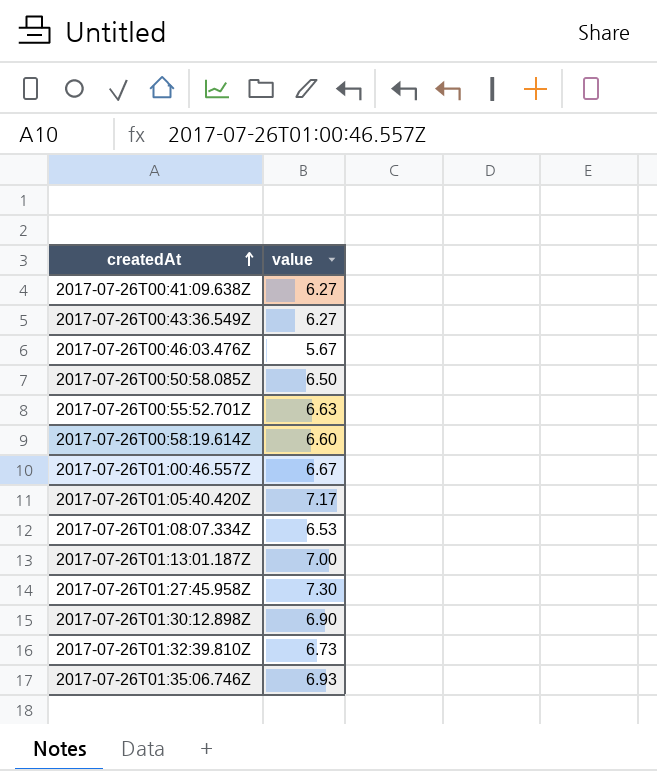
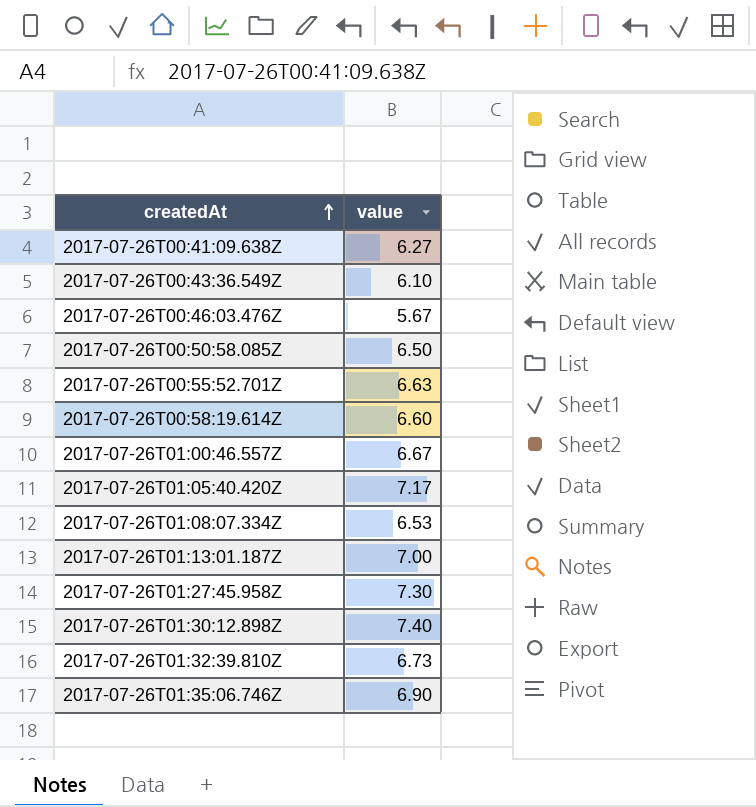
2017-07-26T00:43:36.549Z | value: 6.27 -> 6.10
2017-07-26T01:30:12.898Z | value: 6.90 -> 7.40
2017-07-26T01:35:06.746Z | value: 6.93 -> 6.90

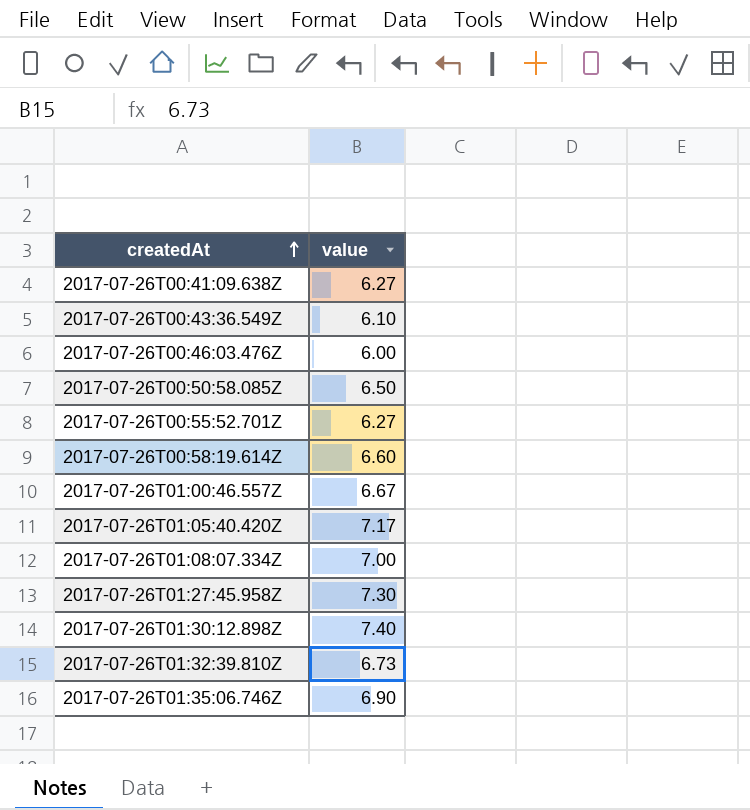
row 2017-07-26T01:13:01.187Z: 7.00 -> none
2017-07-26T00:46:03.476Z | value: 5.67 -> 6.00
2017-07-26T00:55:52.701Z | value: 6.63 -> 6.27
2017-07-26T01:08:07.334Z | value: 6.53 -> 7.00

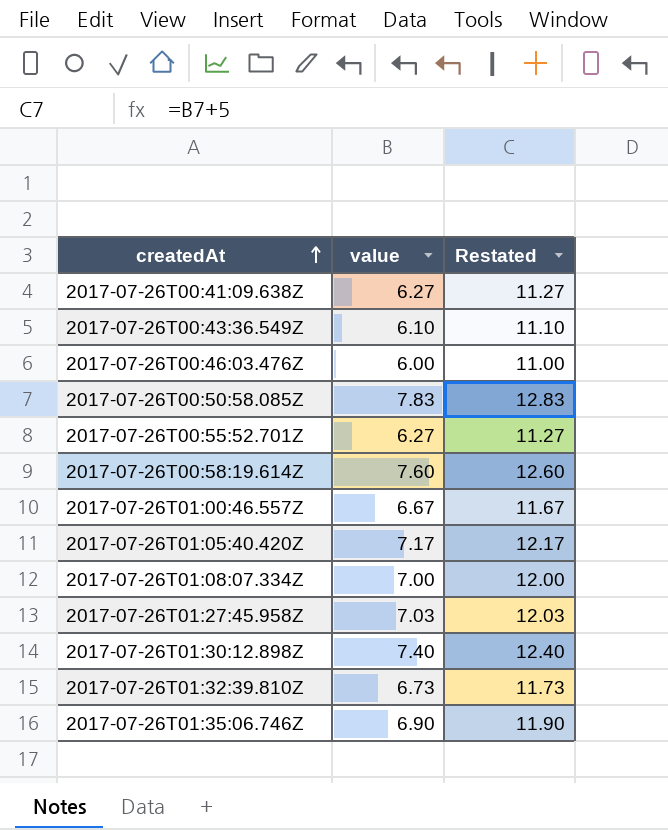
column Restated | formula: none -> [value] + 5
2017-07-26T00:50:58.085Z | value: 6.50 -> 7.83
2017-07-26T00:58:19.614Z | value: 6.60 -> 7.60
2017-07-26T01:27:45.958Z | value: 7.30 -> 7.03

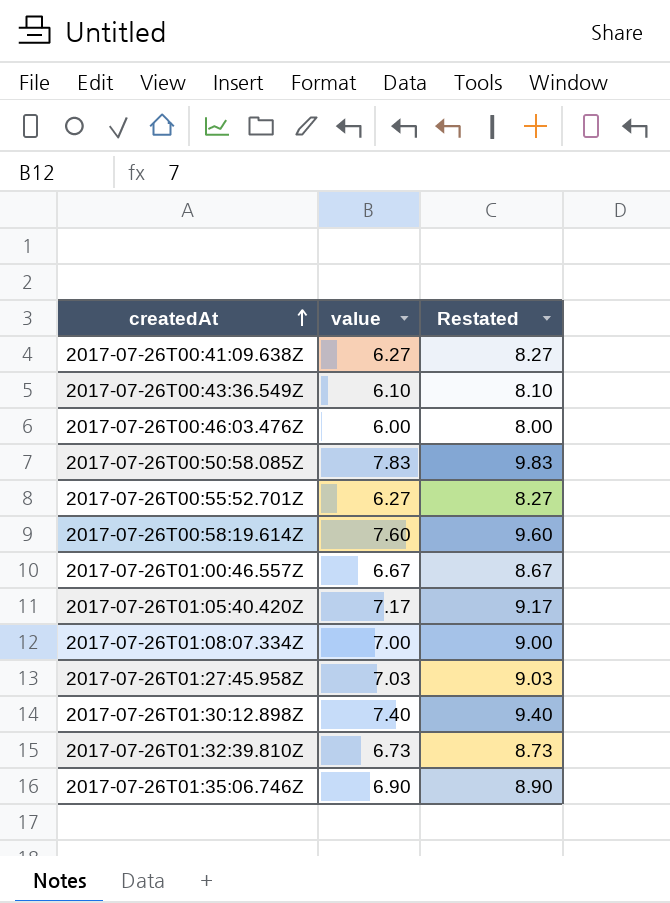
column Restated | formula: [value] + 5 -> [value] + 2

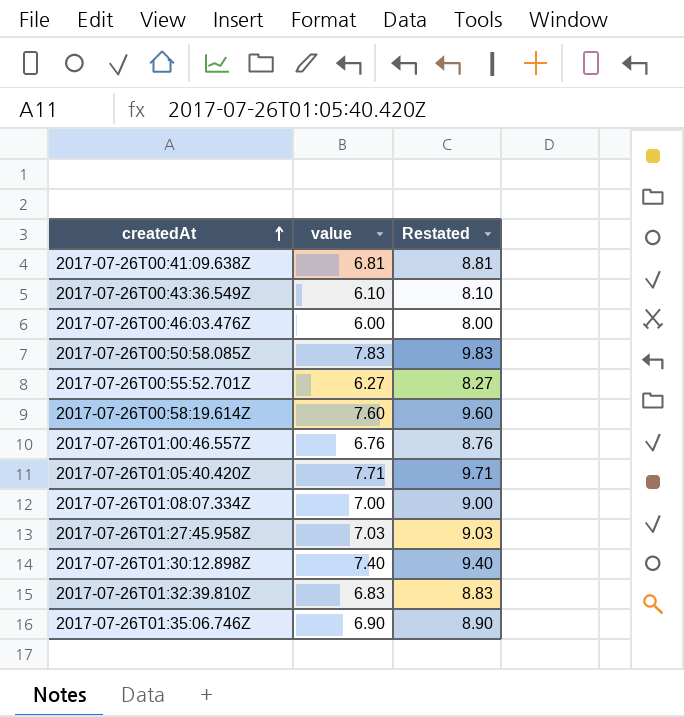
2017-07-26T00:41:09.638Z | value: 6.27 -> 6.81
2017-07-26T00:41:09.638Z | Restated: 8.27 -> 8.81
2017-07-26T01:00:46.557Z | value: 6.67 -> 6.76
2017-07-26T01:00:46.557Z | Restated: 8.67 -> 8.76
2017-07-26T01:05:40.420Z | value: 7.17 -> 7.71
2017-07-26T01:05:40.420Z | Restated: 9.17 -> 9.71
2017-07-26T01:32:39.810Z | value: 6.73 -> 6.83
2017-07-26T01:32:39.810Z | Restated: 8.73 -> 8.83

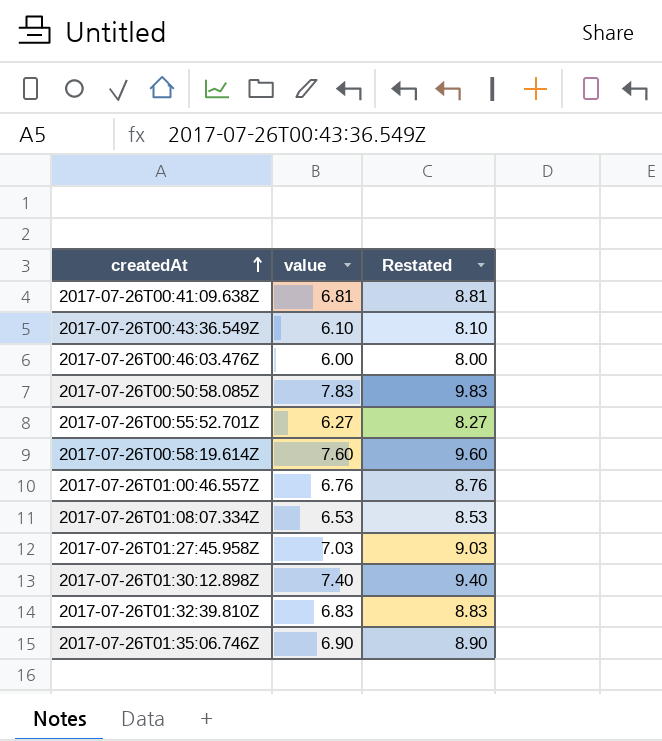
row 2017-07-26T01:05:40.420Z: 7.71 | 9.71 -> none
2017-07-26T01:08:07.334Z | value: 7.00 -> 6.53
2017-07-26T01:08:07.334Z | Restated: 9.00 -> 8.53

